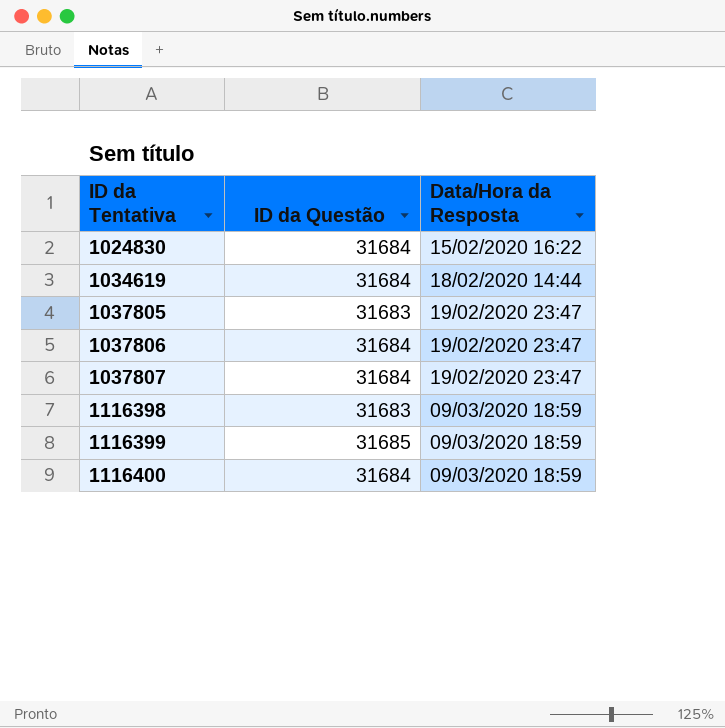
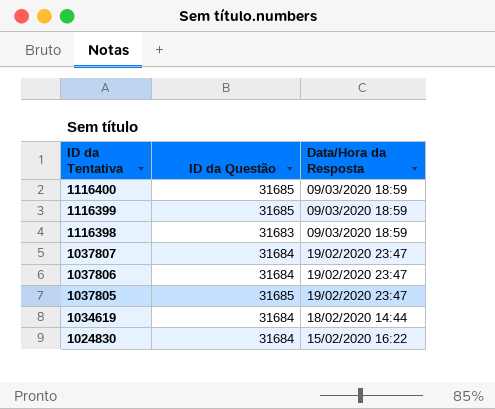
row order: ID da Tentativa ascending -> ID da Tentativa descending
1116400 | ID da Questão: 31684 -> 31685
1037805 | ID da Questão: 31683 -> 31685

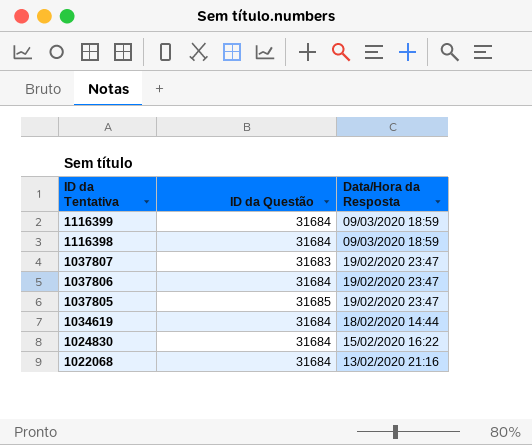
row 1116400: 31685 | 09/03/2020 18:59 -> none
1116399 | ID da Questão: 31685 -> 31684
1116398 | ID da Questão: 31683 -> 31684
1037807 | ID da Questão: 31684 -> 31683
row 1022068: none -> 31684 | 13/02/2020 21:16

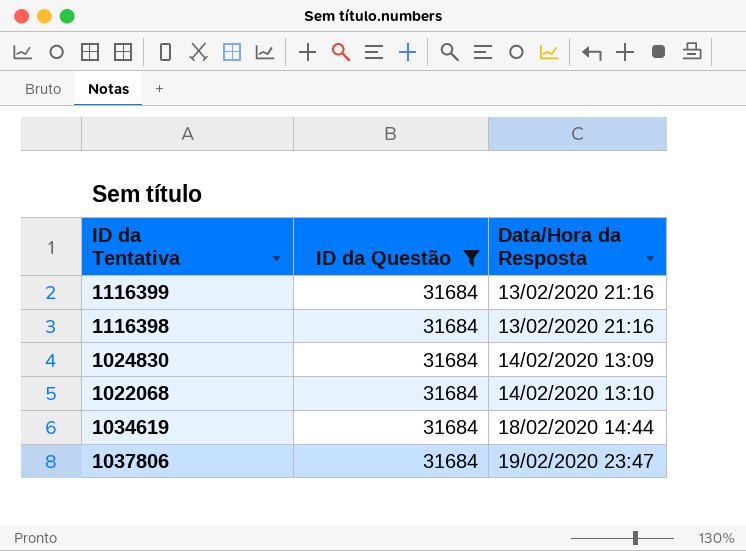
filter: none -> ID da Questão = 31684
row order: ID da Tentativa descending -> Data/Hora da Resposta ascending
1116399 | Data/Hora da Resposta: 09/03/2020 18:59 -> 13/02/2020 21:16
1116398 | Data/Hora da Resposta: 09/03/2020 18:59 -> 13/02/2020 21:16
1024830 | Data/Hora da Resposta: 15/02/2020 16:22 -> 14/02/2020 13:09
1022068 | Data/Hora da Resposta: 13/02/2020 21:16 -> 14/02/2020 13:10

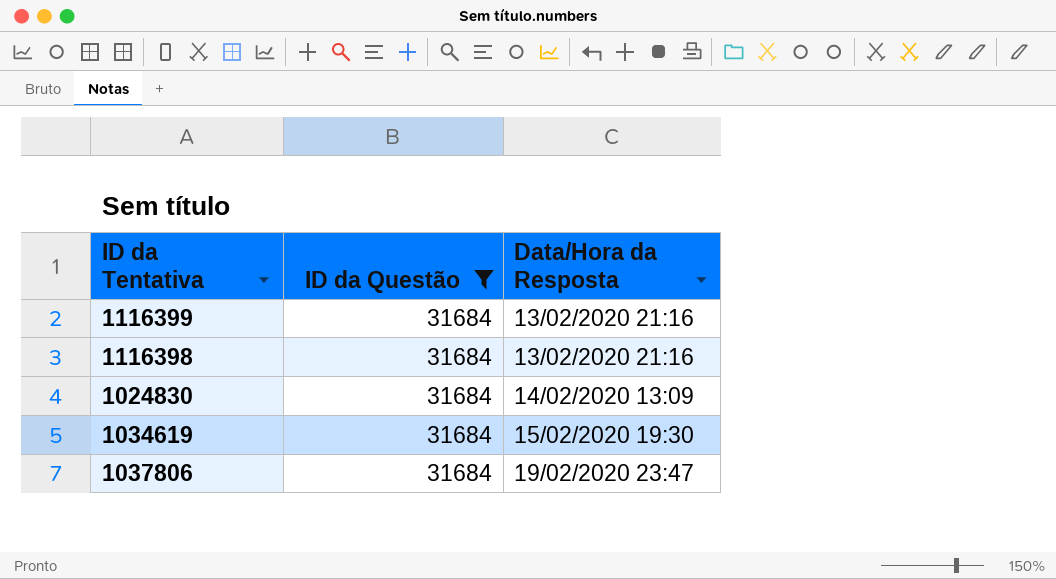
row 1022068: 31684 | 14/02/2020 13:10 -> none
1034619 | Data/Hora da Resposta: 18/02/2020 14:44 -> 15/02/2020 19:30

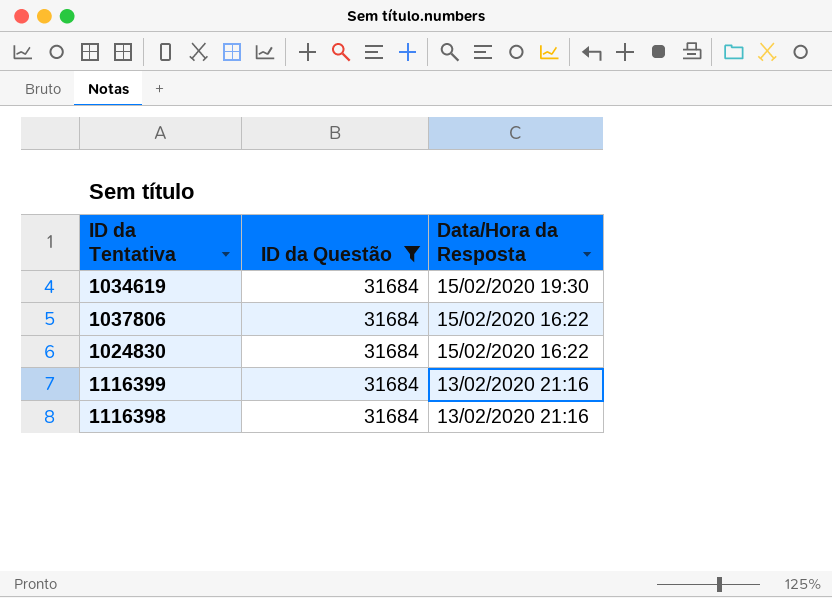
row order: Data/Hora da Resposta ascending -> Data/Hora da Resposta descending
1037806 | Data/Hora da Resposta: 19/02/2020 23:47 -> 15/02/2020 16:22
1024830 | Data/Hora da Resposta: 14/02/2020 13:09 -> 15/02/2020 16:22

